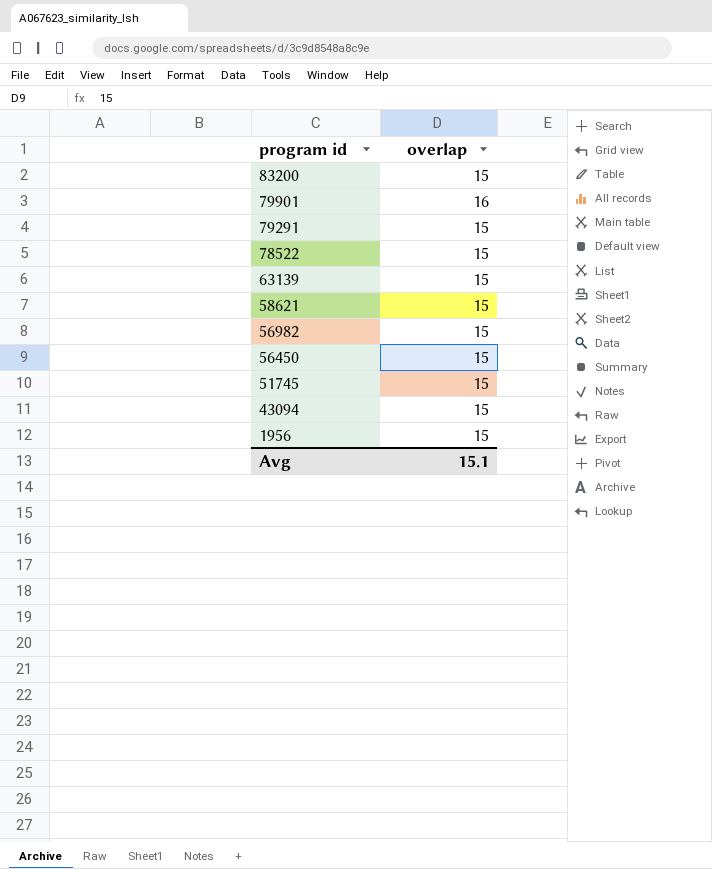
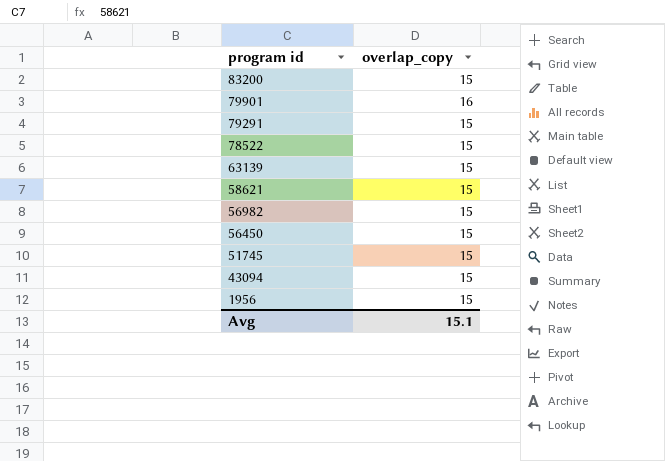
column name: overlap -> overlap_copy

